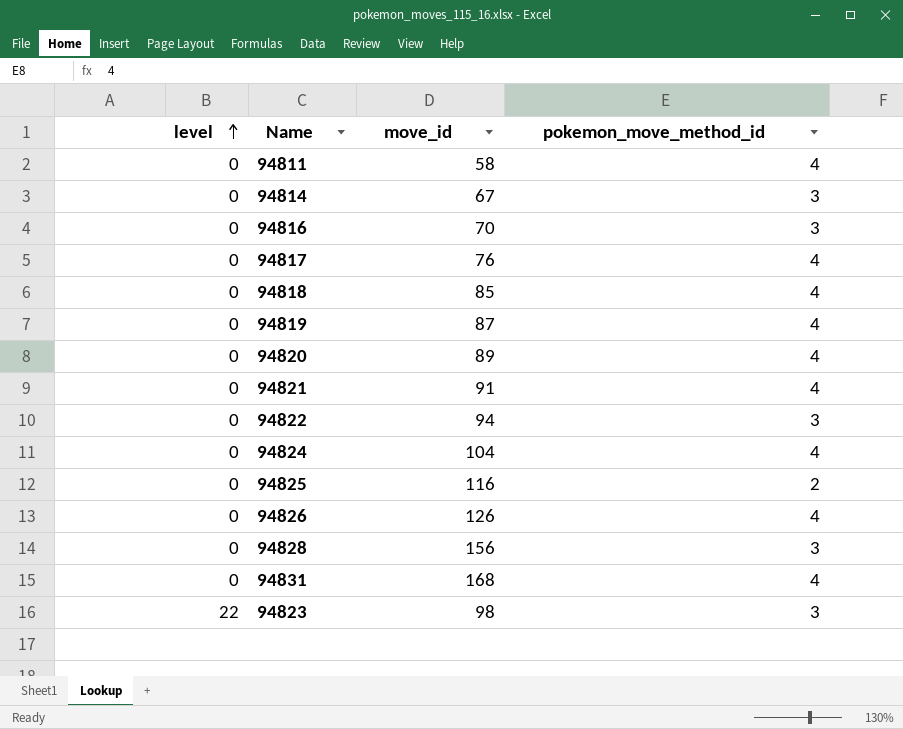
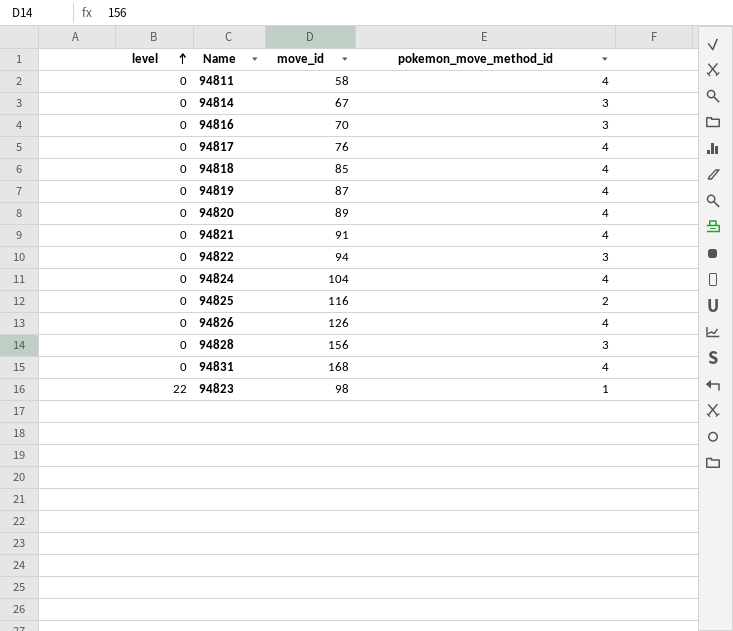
94823 | pokemon_move_method_id: 3 -> 1

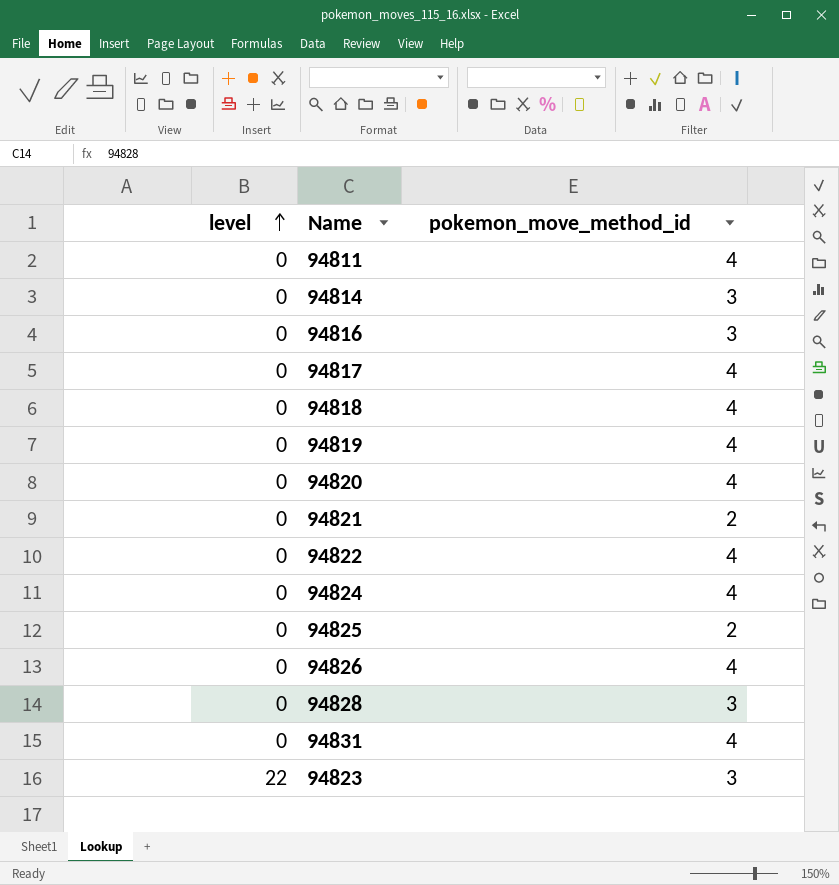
column move_id | position: 3 -> none
94821 | pokemon_move_method_id: 4 -> 2
94822 | pokemon_move_method_id: 3 -> 4
94823 | pokemon_move_method_id: 1 -> 3

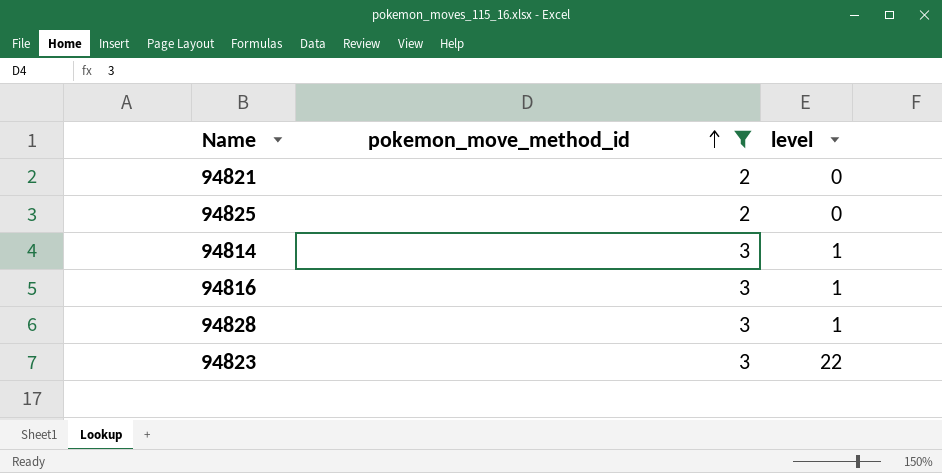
filter: none -> pokemon_move_method_id != 4
row order: level ascending -> pokemon_move_method_id ascending
column level | position: 1 -> 3
94814 | level: 0 -> 1
94816 | level: 0 -> 1
94828 | level: 0 -> 1

